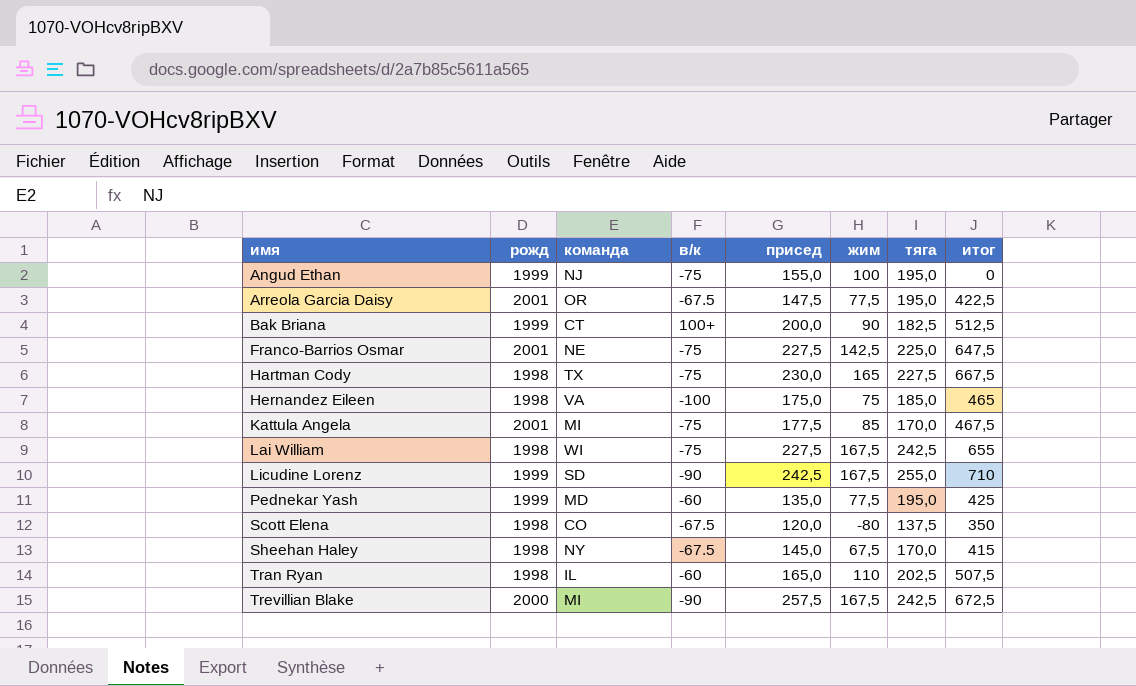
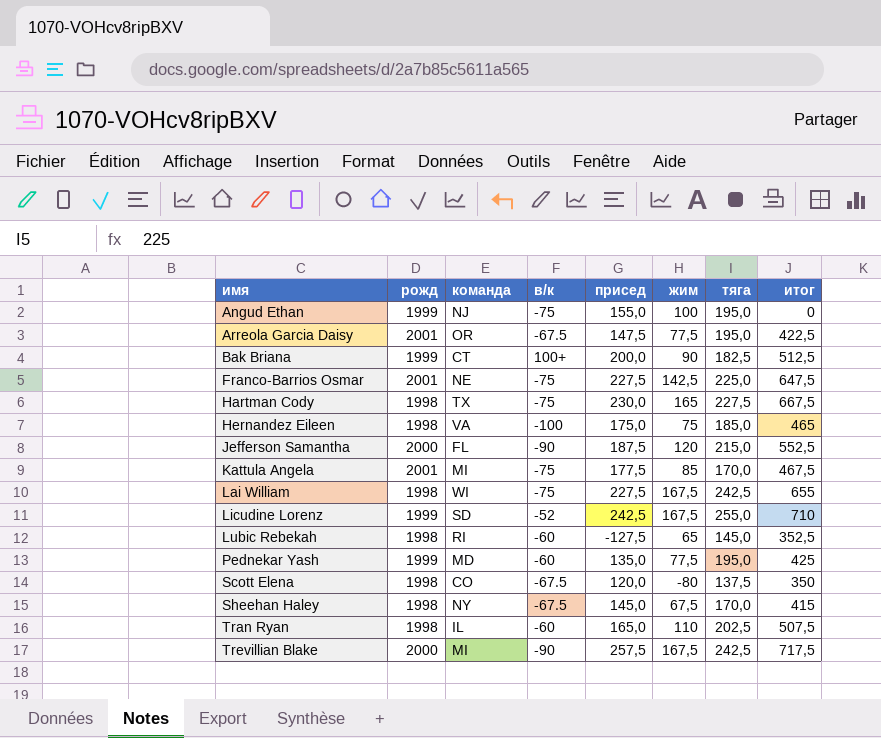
row Jefferson Samantha: none -> 2000 | FL | -90 | 187,5 | 120 | 215,0 | 552,5
Licudine Lorenz | в/к: -90 -> -52
row Lubic Rebekah: none -> 1998 | RI | -60 | -127,5 | 65 | 145,0 | 352,5
Trevillian Blake | итог: 672,5 -> 717,5

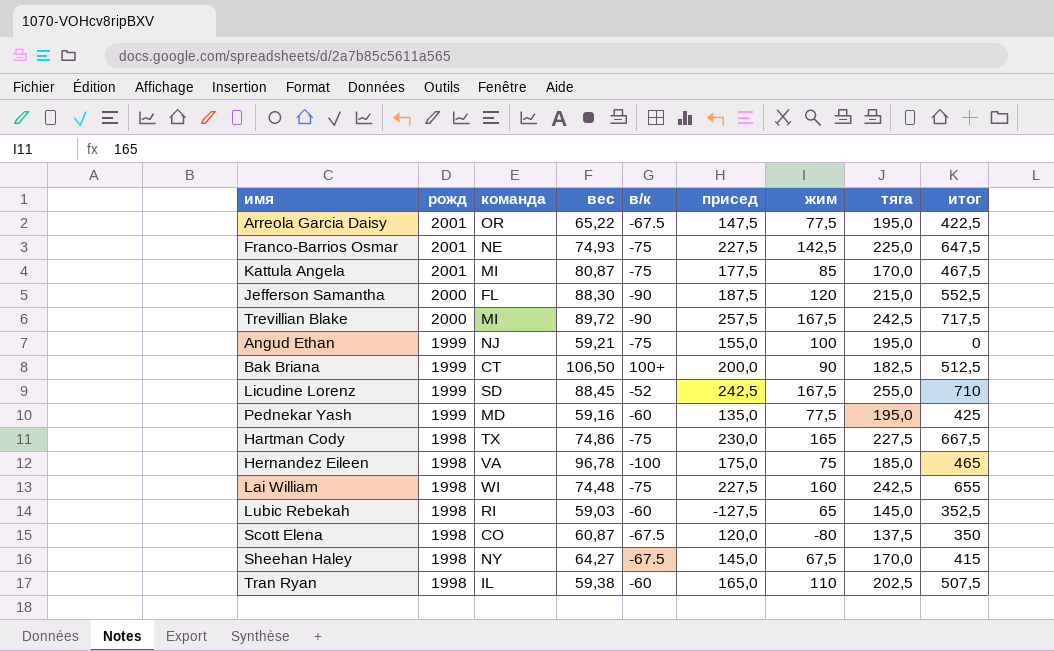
row order: имя ascending -> рожд descending
column вес | position: none -> 4
Lai William | жим: 167,5 -> 160

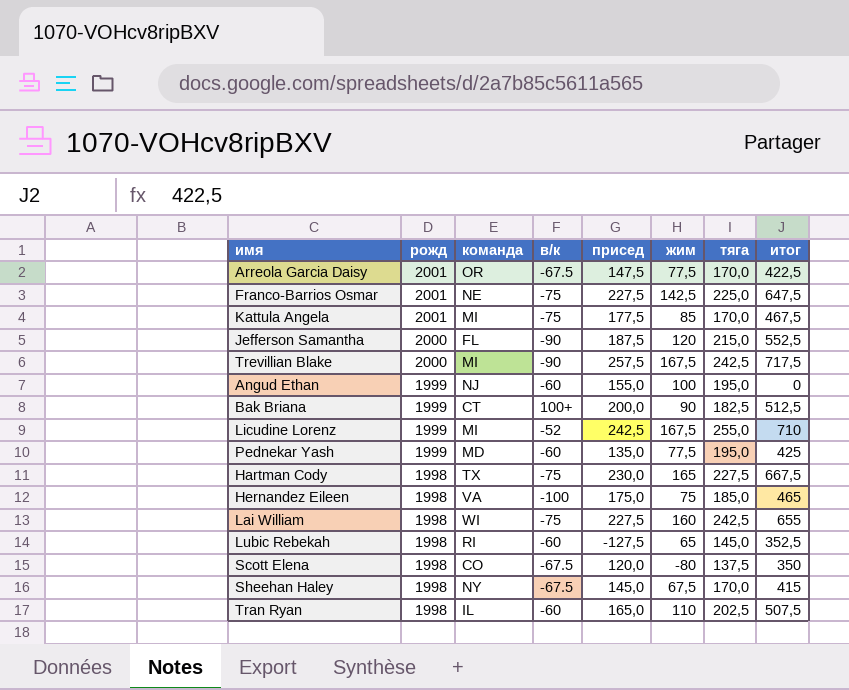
column вес | position: 4 -> none
Arreola Garcia Daisy | тяга: 195,0 -> 170,0
Angud Ethan | в/к: -75 -> -60
Licudine Lorenz | команда: SD -> MI

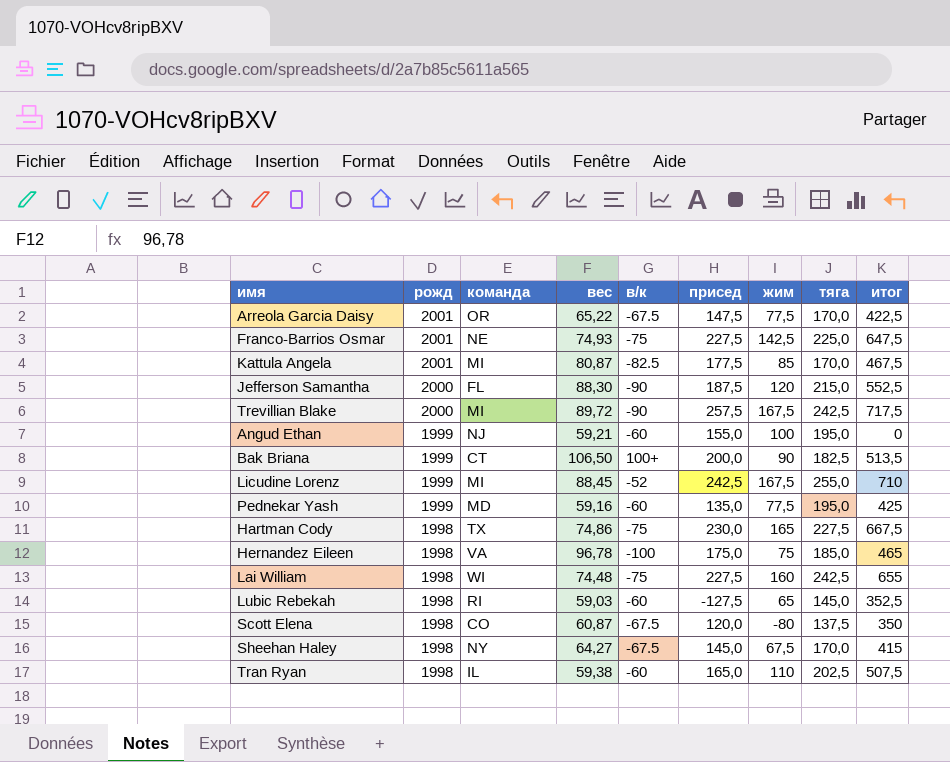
column вес | position: none -> 4
Kattula Angela | в/к: -75 -> -82.5
Bak Briana | итог: 512,5 -> 513,5

